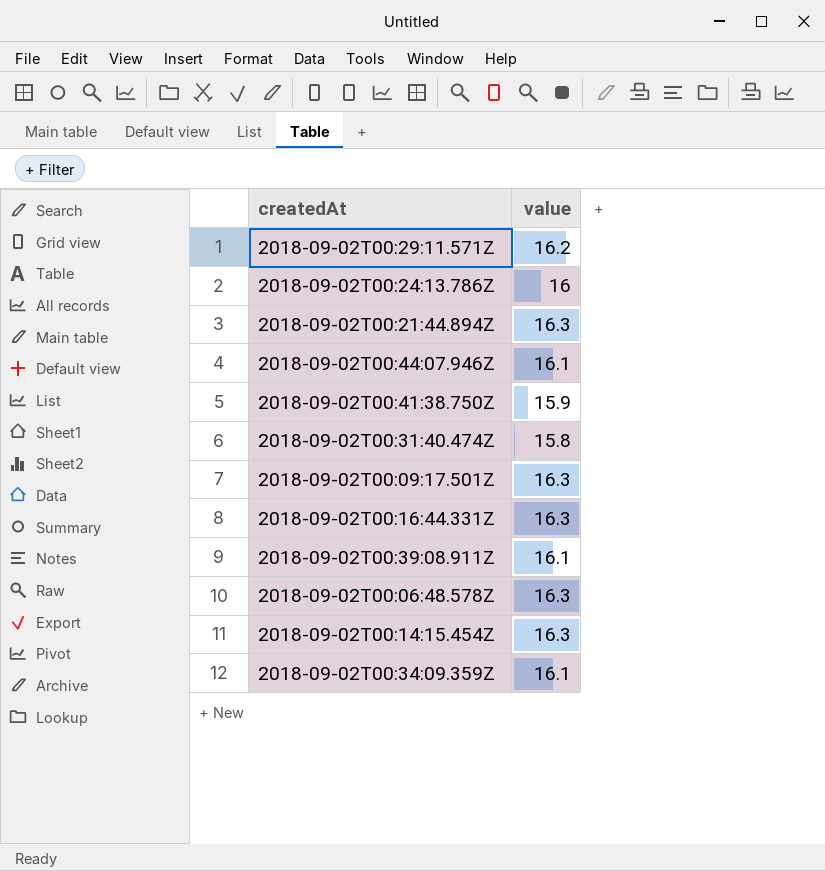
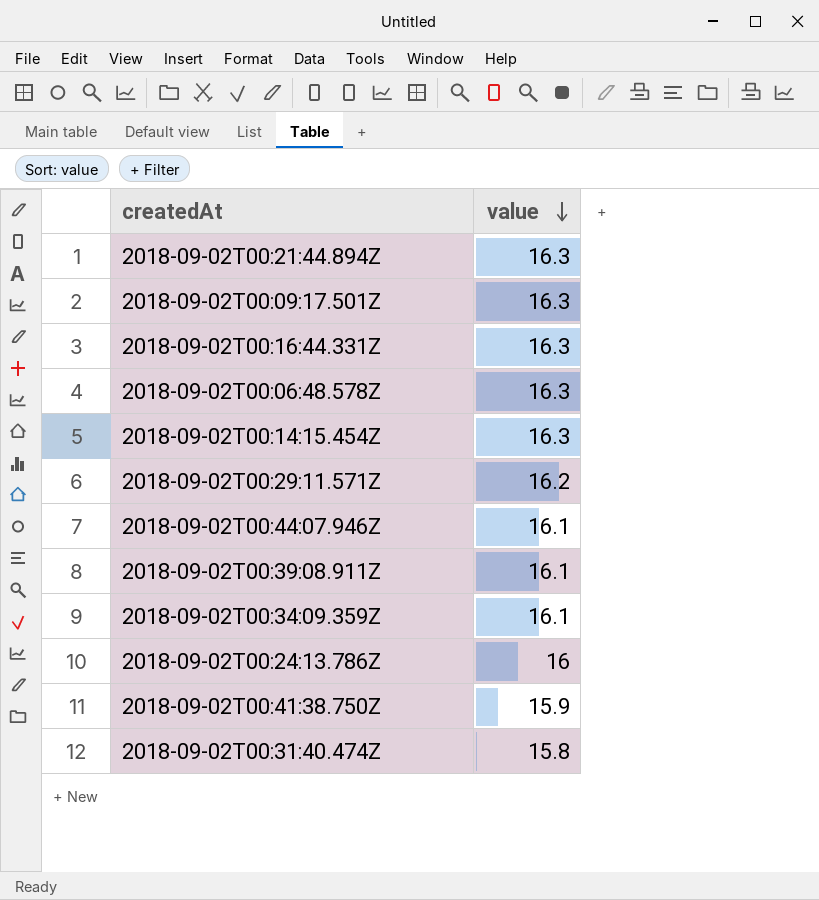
row order: none -> value descending

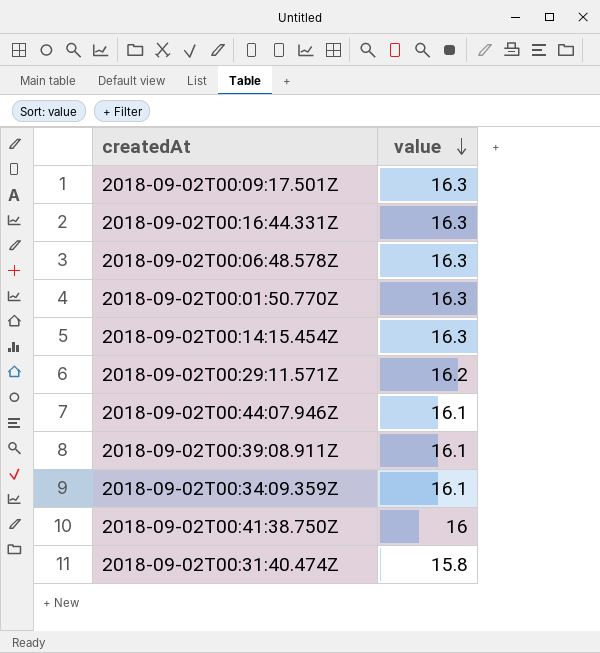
row 2018-09-02T00:21:44.894Z: 16.3 -> none
row 2018-09-02T00:24:13.786Z: 16 -> none
row 2018-09-02T00:01:50.770Z: none -> 16.3
2018-09-02T00:41:38.750Z | value: 15.9 -> 16

